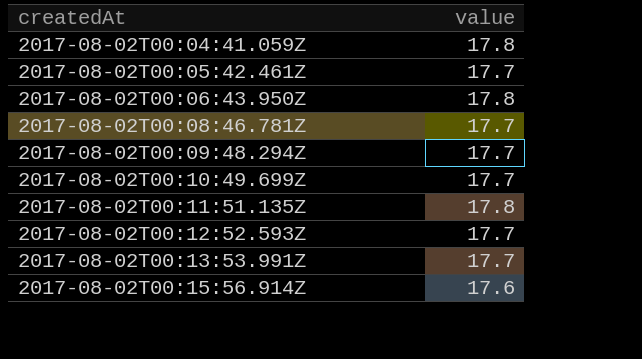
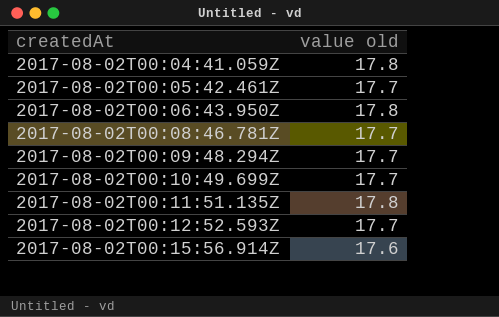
column name: value -> value old
row 2017-08-02T00:13:53.991Z: 17.7 -> none

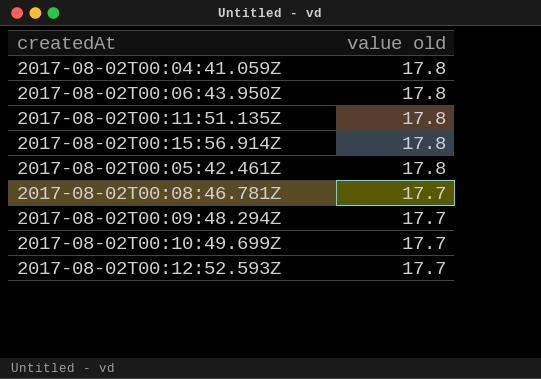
row order: createdAt ascending -> value old descending
2017-08-02T00:15:56.914Z | value old: 17.6 -> 17.8
2017-08-02T00:05:42.461Z | value old: 17.7 -> 17.8

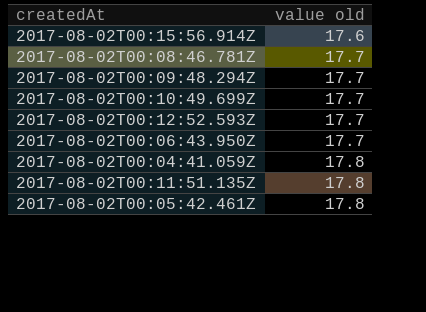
row order: value old descending -> value old ascending
2017-08-02T00:15:56.914Z | value old: 17.8 -> 17.6
2017-08-02T00:06:43.950Z | value old: 17.8 -> 17.7

